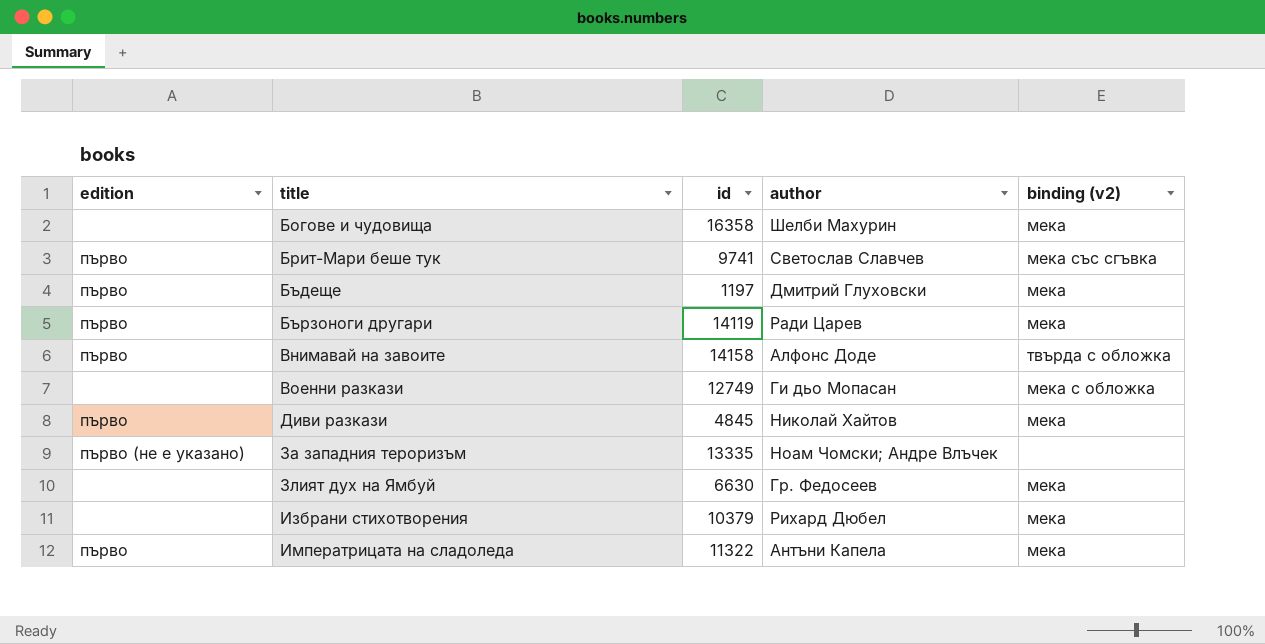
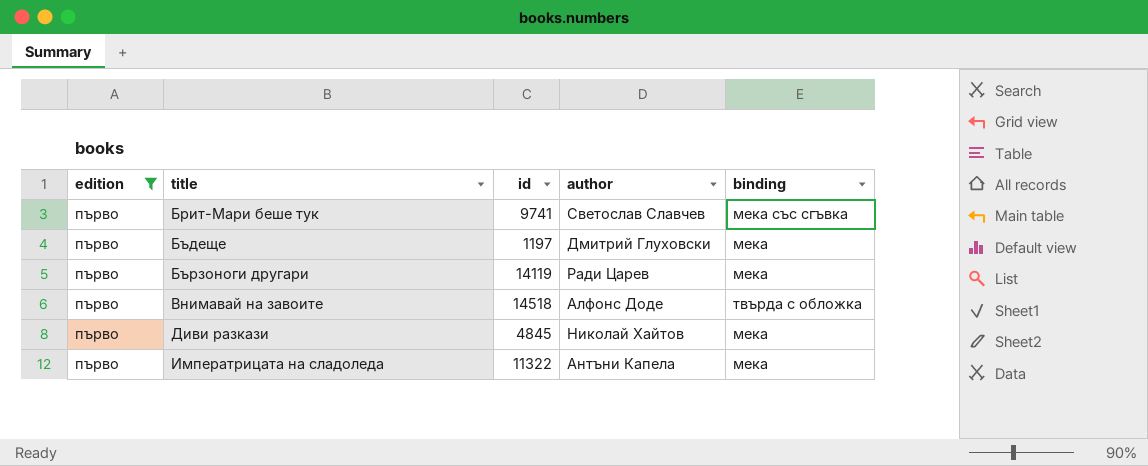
filter: none -> edition = първо
column name: binding (v2) -> binding
Внимавай на завоите | id: 14158 -> 14518

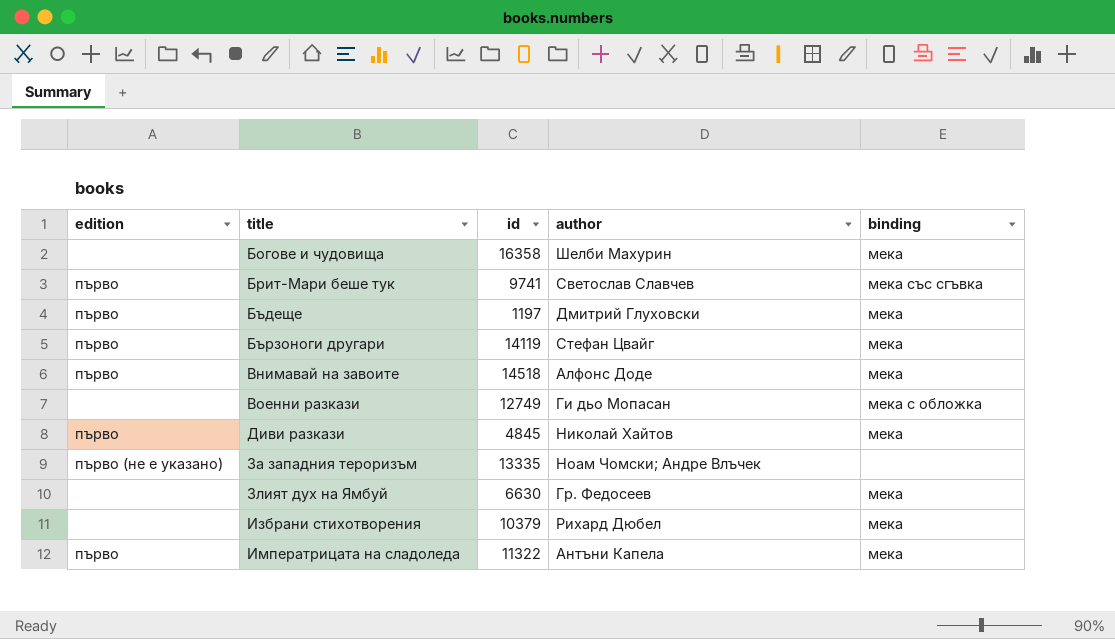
filter: edition = първо -> none
Бързоноги другари | author: Ради Царев -> Стефан Цвайг
Внимавай на завоите | binding: твърда с обложка -> мека

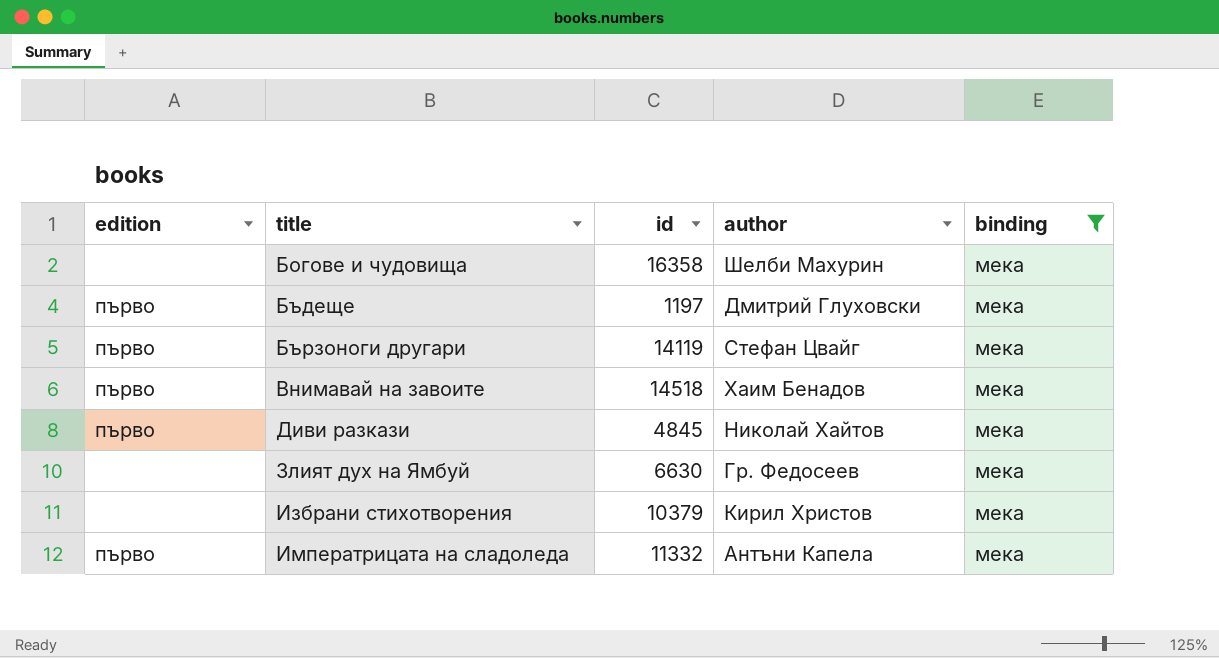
filter: none -> binding = мека
Внимавай на завоите | author: Алфонс Доде -> Хаим Бенадов
Избрани стихотворения | author: Рихард Дюбел -> Кирил Христов
Императрицата на сладоледа | id: 11322 -> 11332

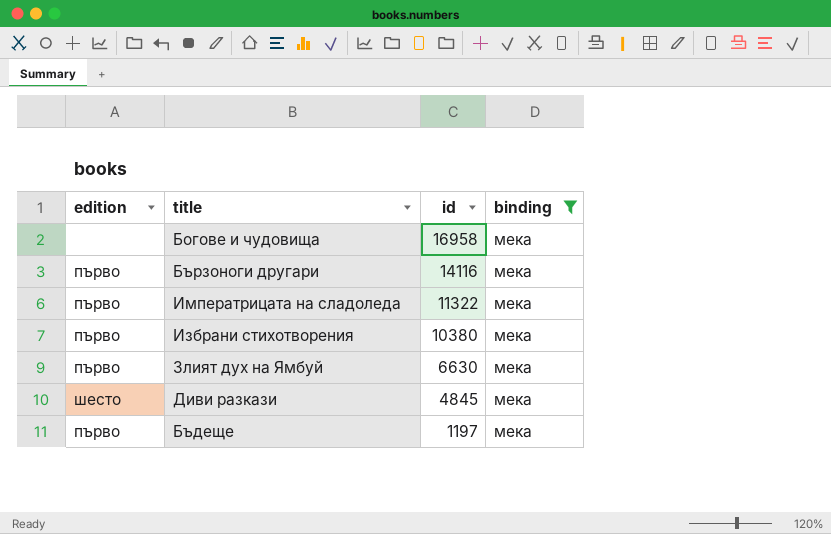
row order: title ascending -> id descending
column author | position: 4 -> none
row Внимавай на завоите: първо | 14518 | Хаим Бенадов | мека -> none
Богове и чудовища | id: 16358 -> 16958
Бързоноги другари | id: 14119 -> 14116
Императрицата на сладоледа | id: 11332 -> 11322
Избрани стихотворения | edition: none -> първо
Избрани стихотворения | id: 10379 -> 10380
Злият дух на Ямбуй | edition: none -> първо
Диви разкази | edition: първо -> шесто

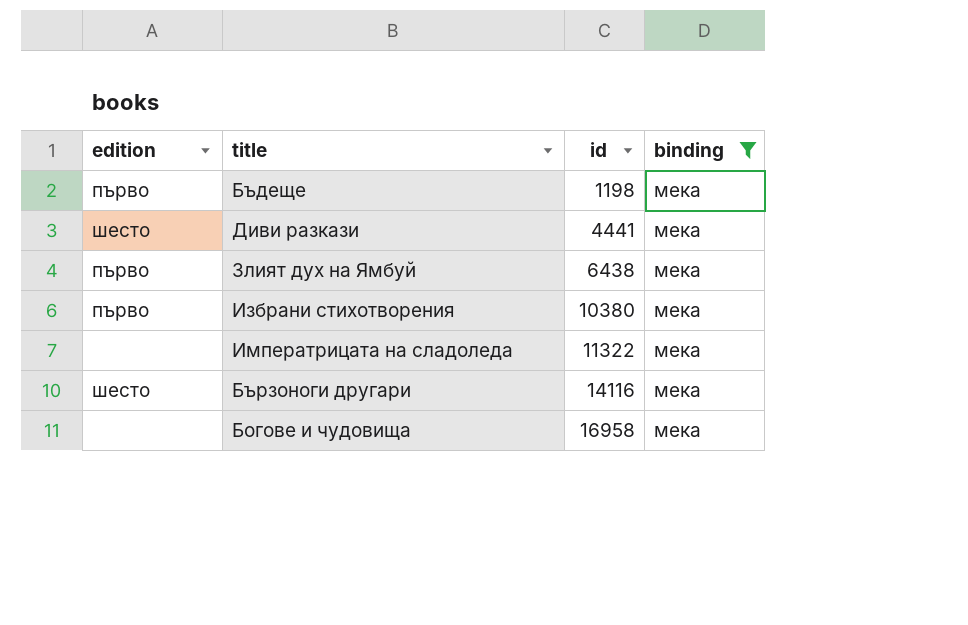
row order: id descending -> id ascending
Бъдеще | id: 1197 -> 1198
Диви разкази | id: 4845 -> 4441
Злият дух на Ямбуй | id: 6630 -> 6438
Императрицата на сладоледа | edition: първо -> none
Бързоноги другари | edition: първо -> шесто

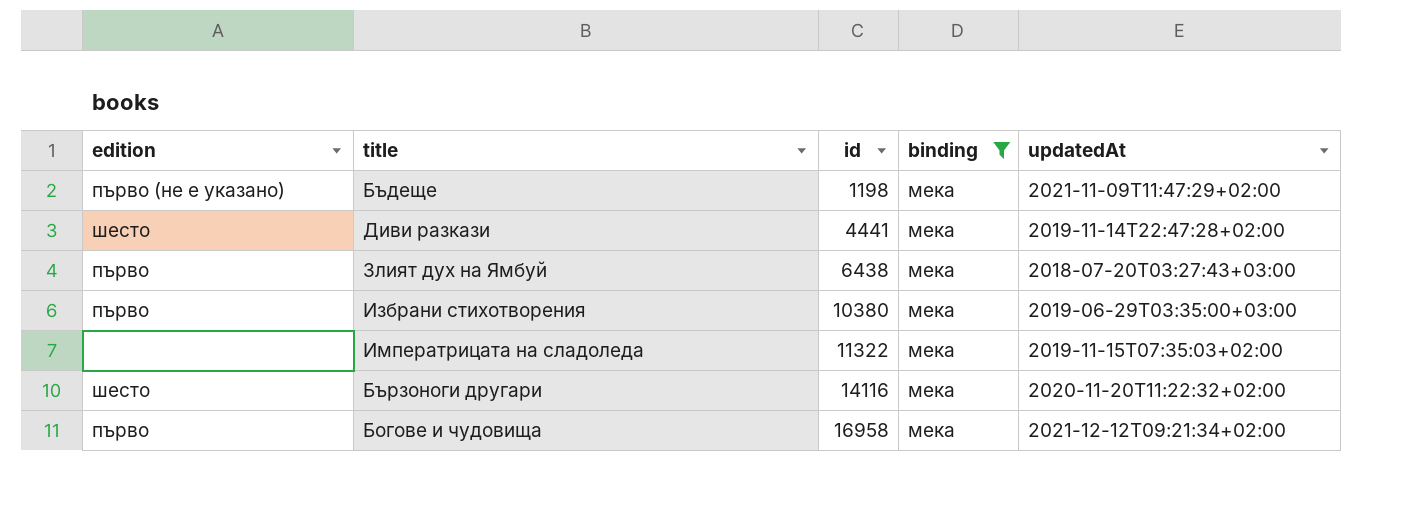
column updatedAt | position: none -> 5
Бъдеще | edition: първо -> първо (не е указано)
Богове и чудовища | edition: none -> първо

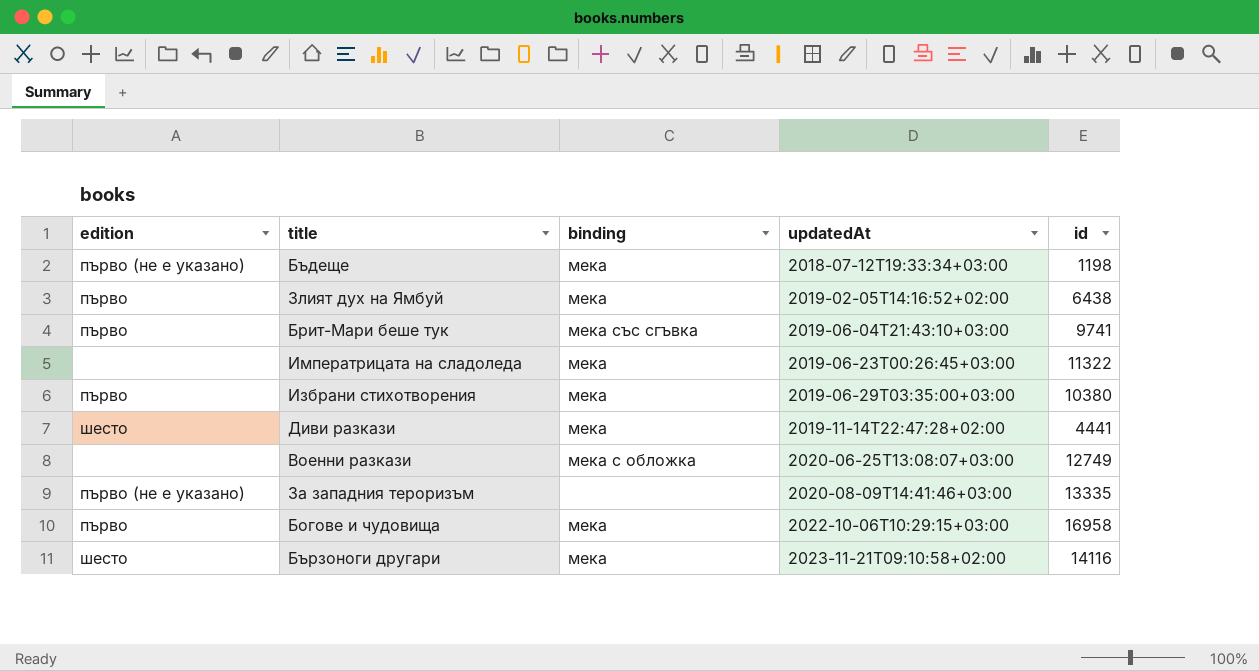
filter: binding = мека -> none
row order: id ascending -> updatedAt ascending
column id | position: 3 -> 5
Бъдеще | updatedAt: 2021-11-09T11:47:29+02:00 -> 2018-07-12T19:33:34+03:00
Злият дух на Ямбуй | updatedAt: 2018-07-20T03:27:43+03:00 -> 2019-02-05T14:16:52+02:00
Императрицата на сладоледа | updatedAt: 2019-11-15T07:35:03+02:00 -> 2019-06-23T00:26:45+03:00
Богове и чудовища | updatedAt: 2021-12-12T09:21:34+02:00 -> 2022-10-06T10:29:15+03:00
Бързоноги другари | updatedAt: 2020-11-20T11:22:32+02:00 -> 2023-11-21T09:10:58+02:00

